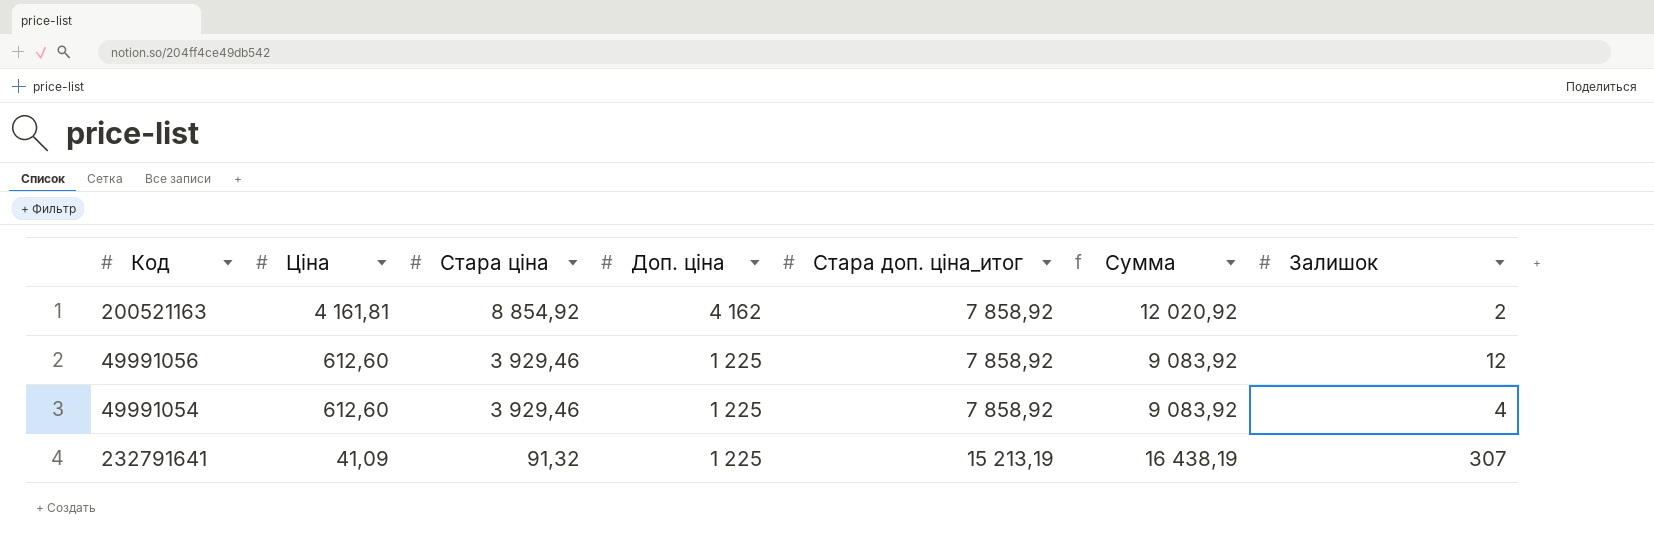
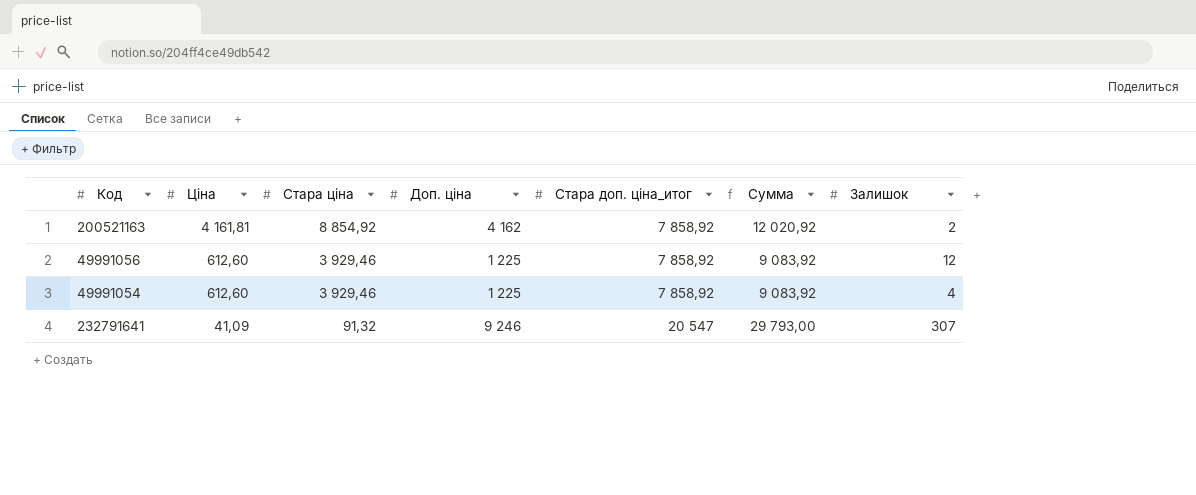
232791641 | Доп. ціна: 1 225 -> 9 246
232791641 | Стара доп. ціна_итог: 15 213,19 -> 20 547
232791641 | Сумма: 16 438,19 -> 29 793,00

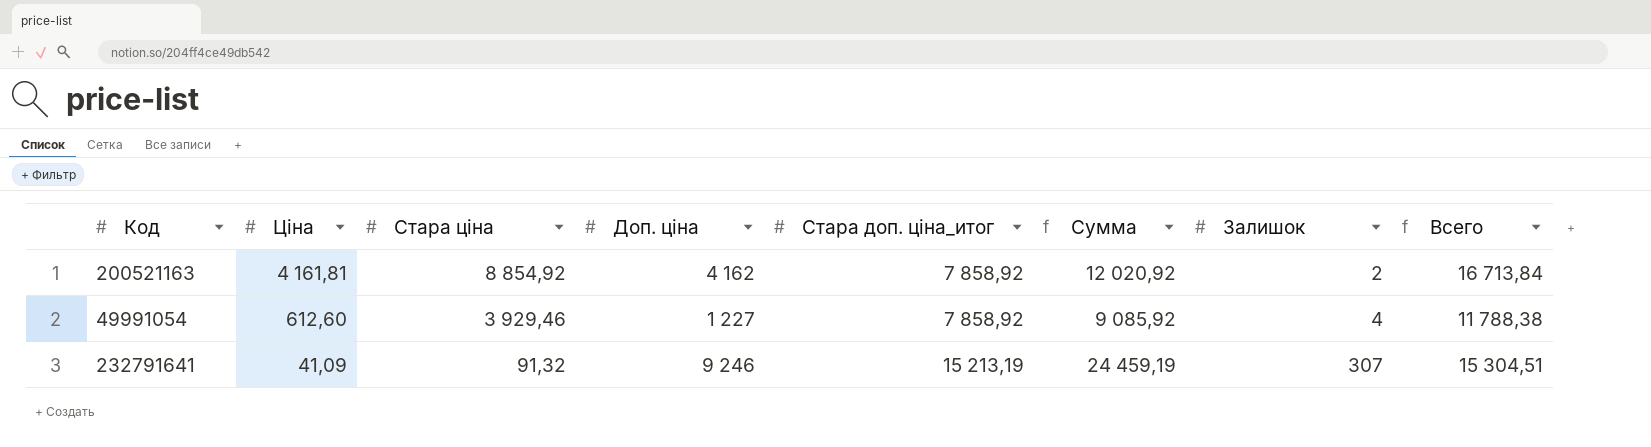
column Всего | formula: none -> [Стара ціна] + [Стара доп. ціна_итог]
row 49991056: 612,60 | 3 929,46 | 1 225 | 7 858,92 | 9 083,92 | 12 -> none
49991054 | Доп. ціна: 1 225 -> 1 227
49991054 | Сумма: 9 083,92 -> 9 085,92
232791641 | Стара доп. ціна_итог: 20 547 -> 15 213,19
232791641 | Сумма: 29 793,00 -> 24 459,19

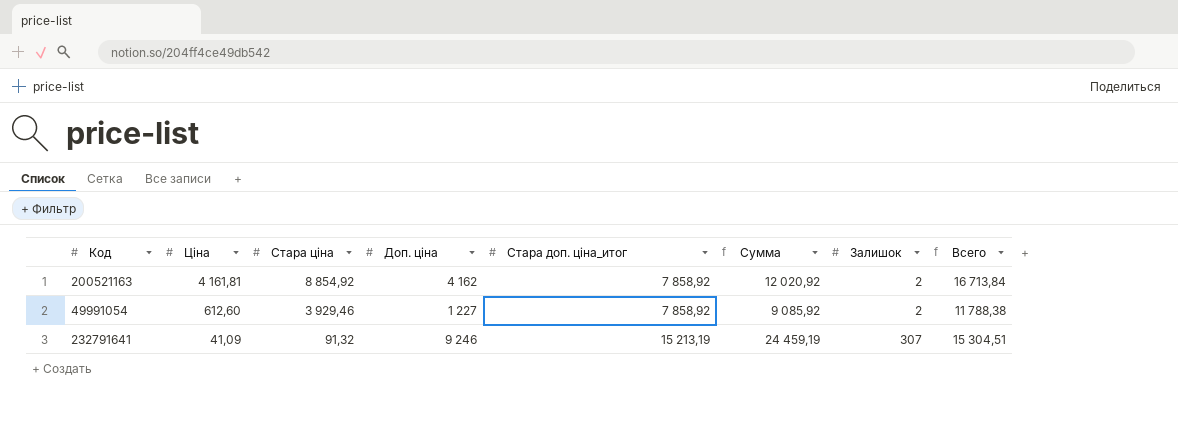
49991054 | Залишок: 4 -> 2

